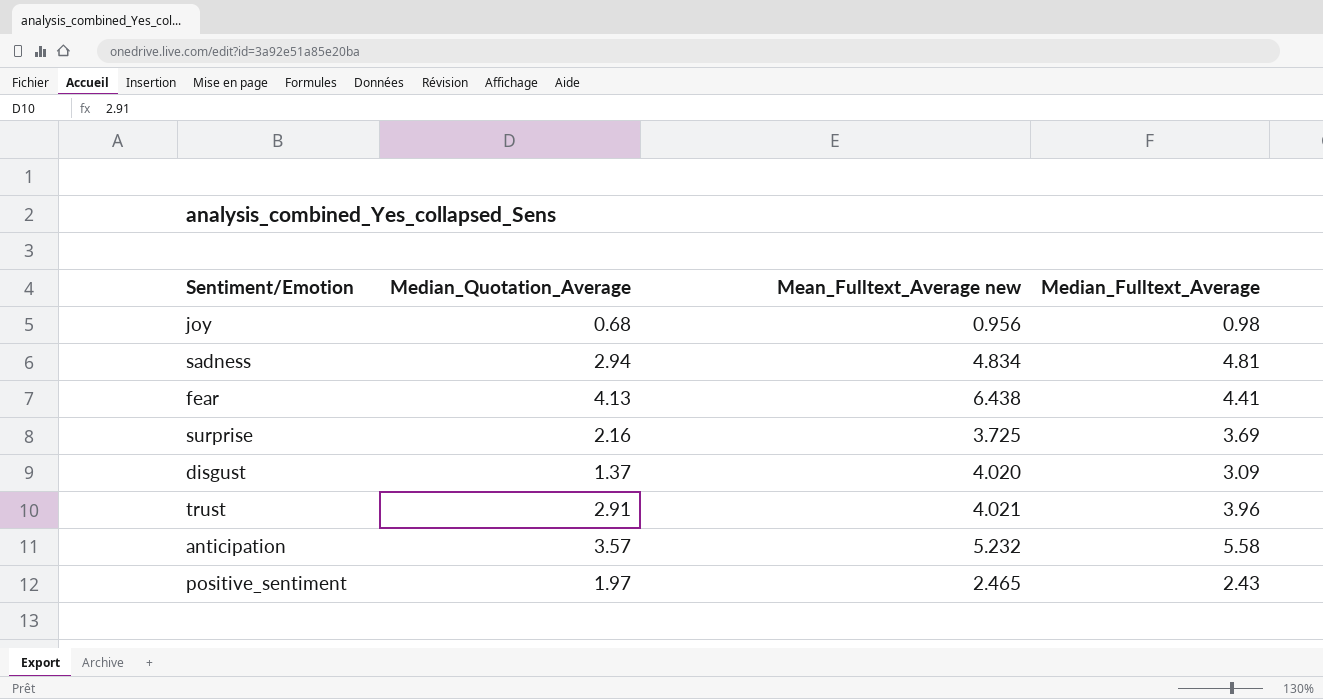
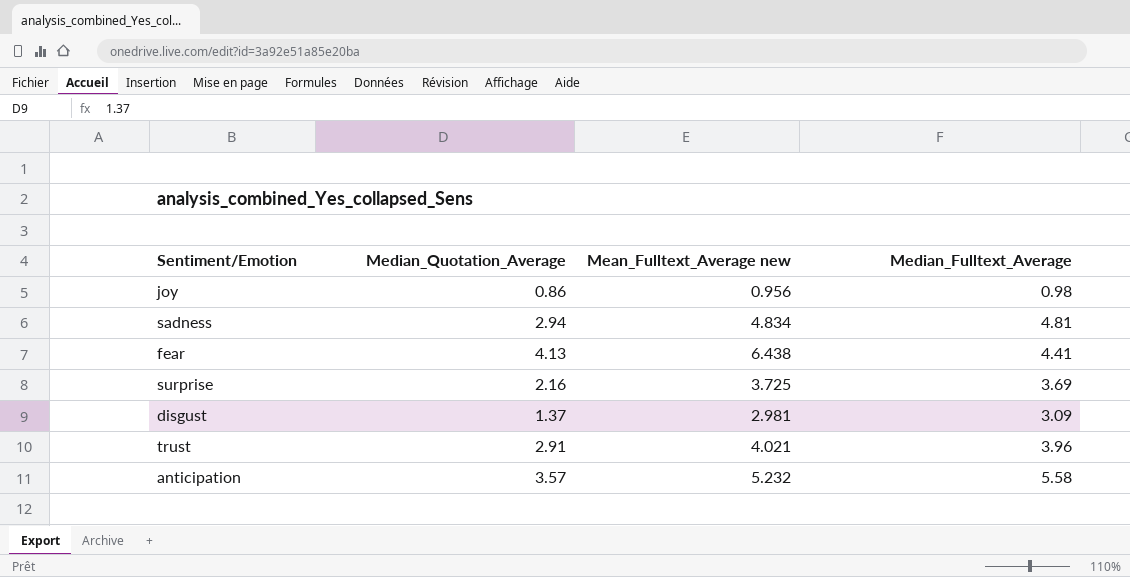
row positive_sentiment: 1.97 | 2.465 | 2.43 -> none
joy | Median_Quotation_Average: 0.68 -> 0.86
disgust | Mean_Fulltext_Average new: 4.020 -> 2.981

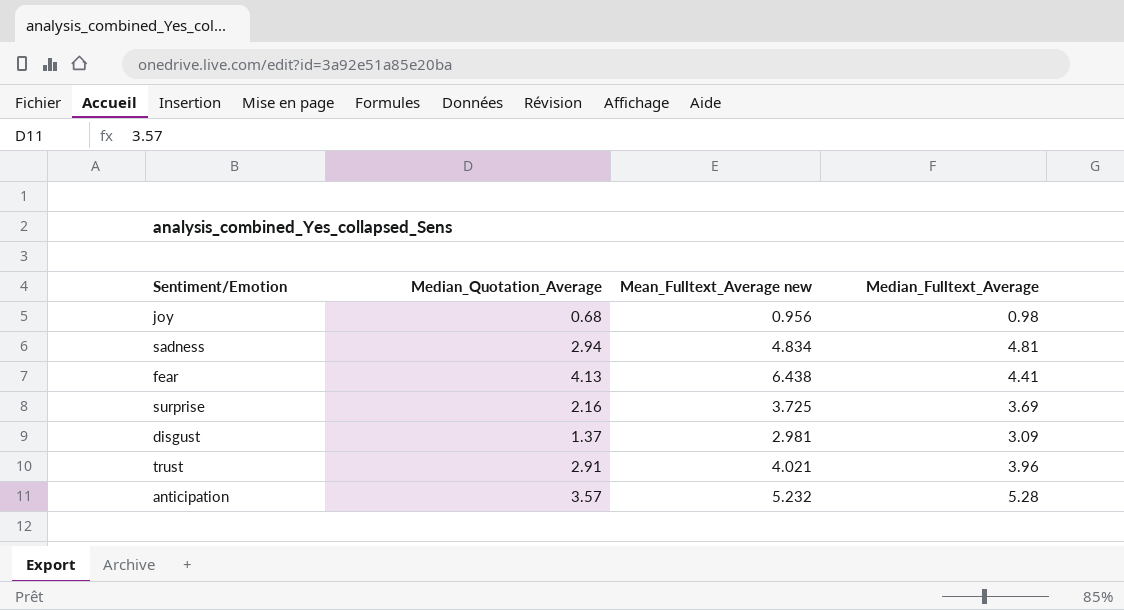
joy | Median_Quotation_Average: 0.86 -> 0.68
anticipation | Median_Fulltext_Average: 5.58 -> 5.28

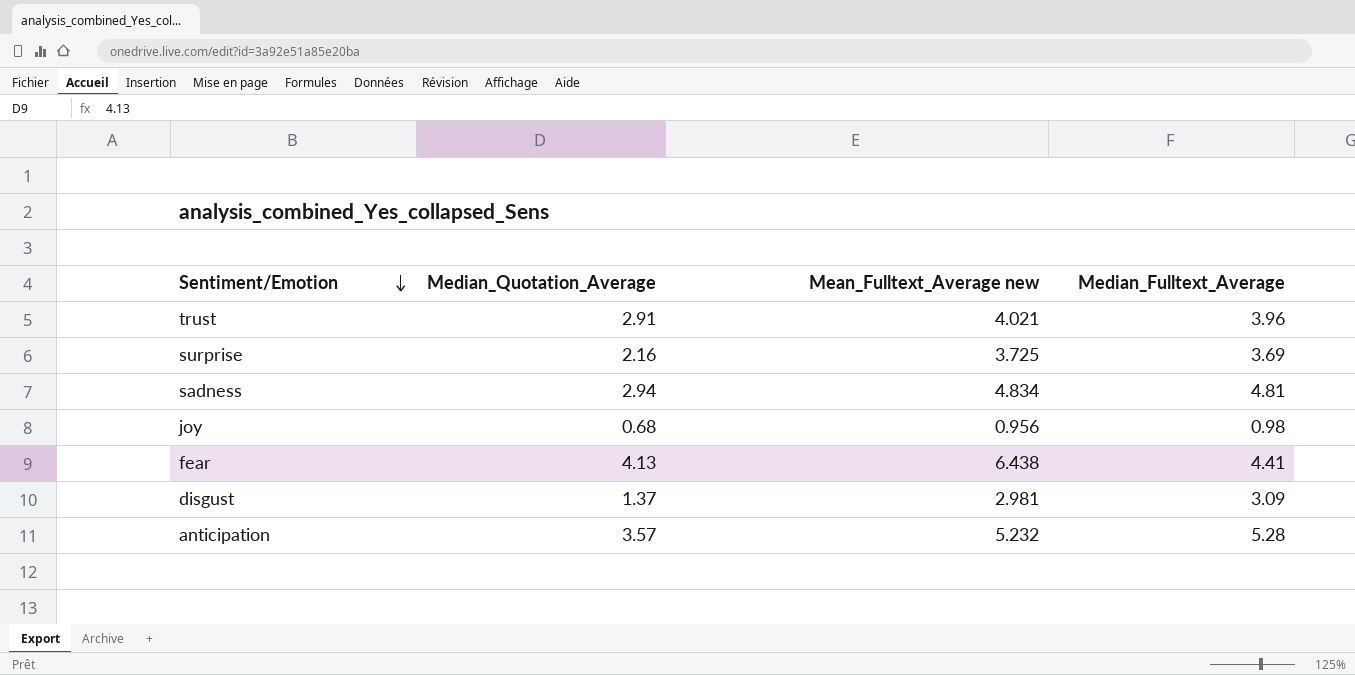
row order: none -> Sentiment/Emotion descending

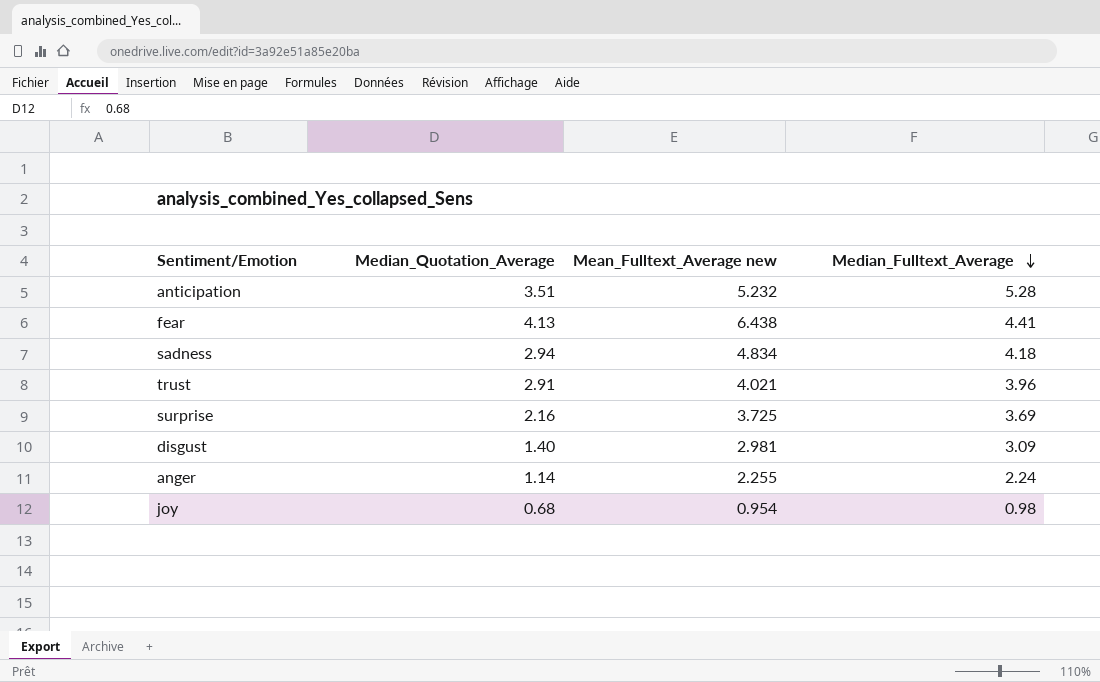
row order: Sentiment/Emotion descending -> Median_Fulltext_Average descending
anticipation | Median_Quotation_Average: 3.57 -> 3.51
sadness | Median_Fulltext_Average: 4.81 -> 4.18
disgust | Median_Quotation_Average: 1.37 -> 1.40
row anger: none -> 1.14 | 2.255 | 2.24
joy | Mean_Fulltext_Average new: 0.956 -> 0.954

